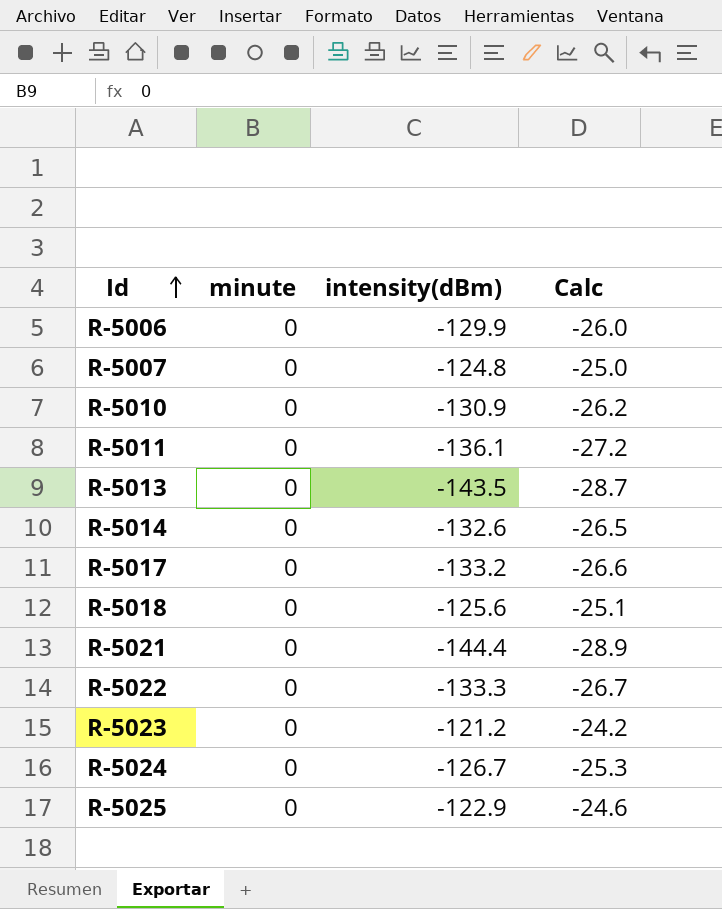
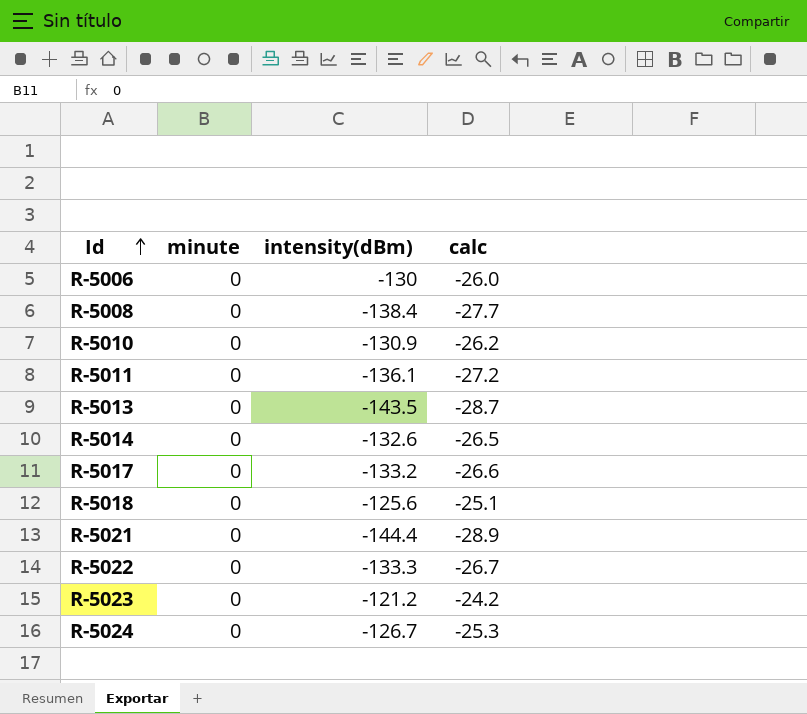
column name: Calc -> calc
row R-5007: 0 | -124.8 | -25.0 -> none
row R-5025: 0 | -122.9 | -24.6 -> none
R-5006 | intensity(dBm): -129.9 -> -130
row R-5008: none -> 0 | -138.4 | -27.7

